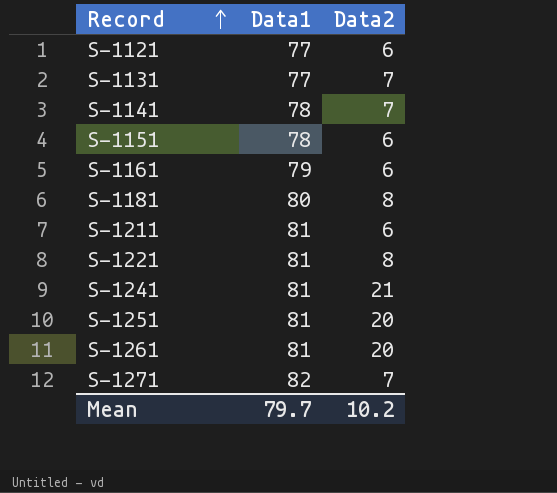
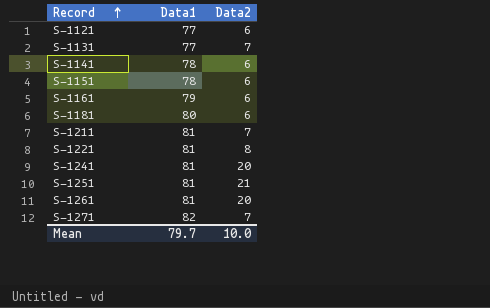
S-1141 | Data2: 7 -> 6
S-1181 | Data2: 8 -> 6
S-1211 | Data2: 6 -> 7
S-1241 | Data2: 21 -> 20
S-1251 | Data2: 20 -> 21
Mean | Data2: 10.2 -> 10.0

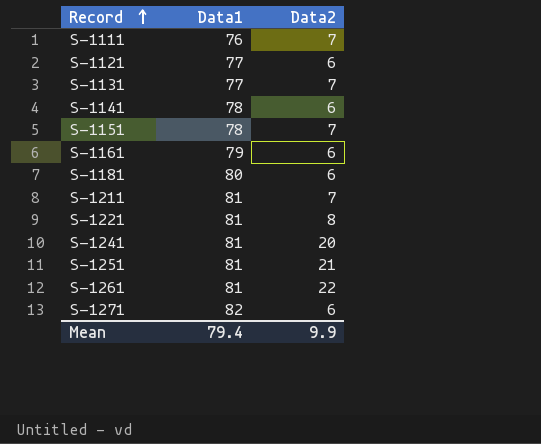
row S-1111: none -> 76 | 7
S-1151 | Data2: 6 -> 7
S-1261 | Data2: 20 -> 22
S-1271 | Data2: 7 -> 6
Mean | Data1: 79.7 -> 79.4
Mean | Data2: 10.0 -> 9.9

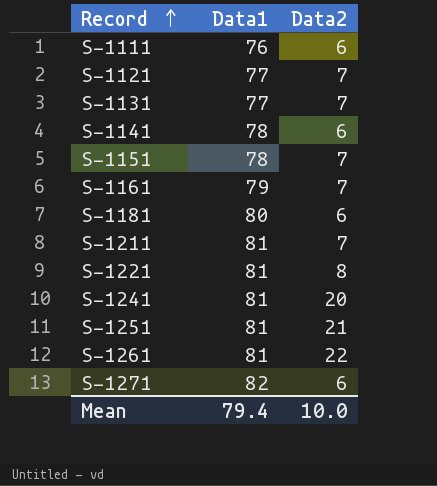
S-1111 | Data2: 7 -> 6
S-1121 | Data2: 6 -> 7
S-1161 | Data2: 6 -> 7
Mean | Data2: 9.9 -> 10.0

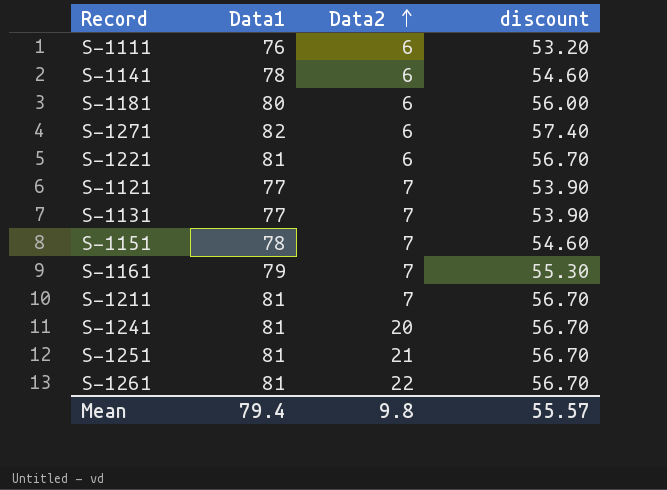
row order: Record ascending -> Data2 ascending
column discount | formula: none -> [Data1] * 0.7
S-1221 | Data2: 8 -> 6
Mean | Data2: 10.0 -> 9.8

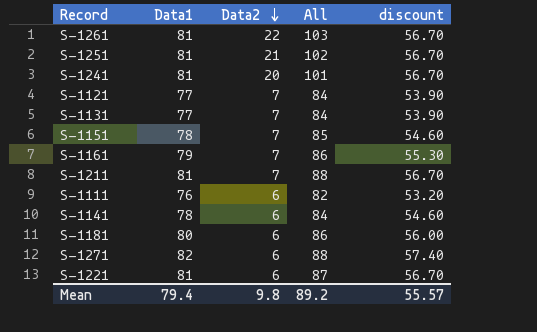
row order: Data2 ascending -> Data2 descending
column All | formula: none -> [Data1] + [Data2]

